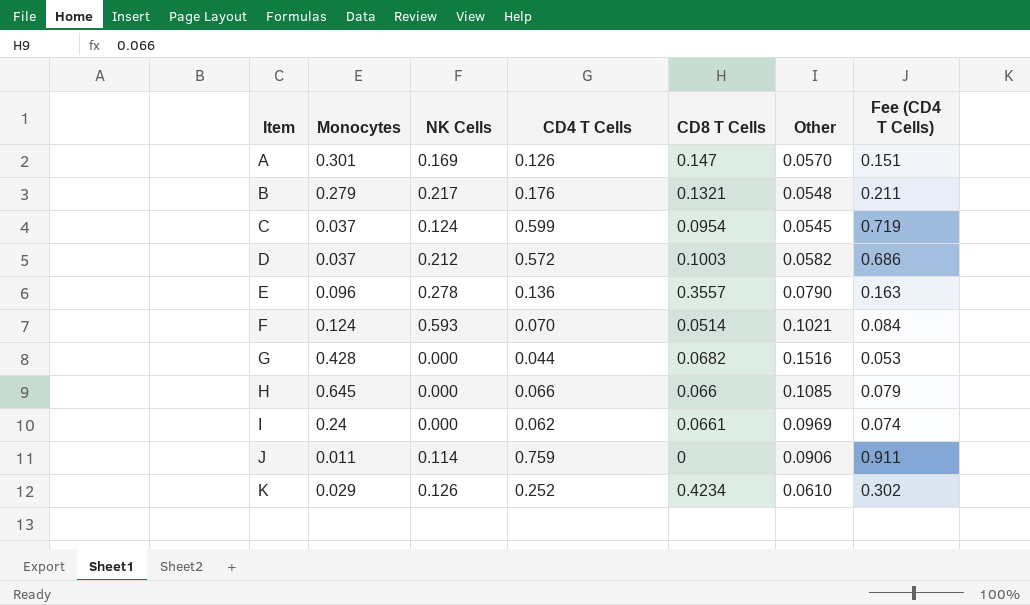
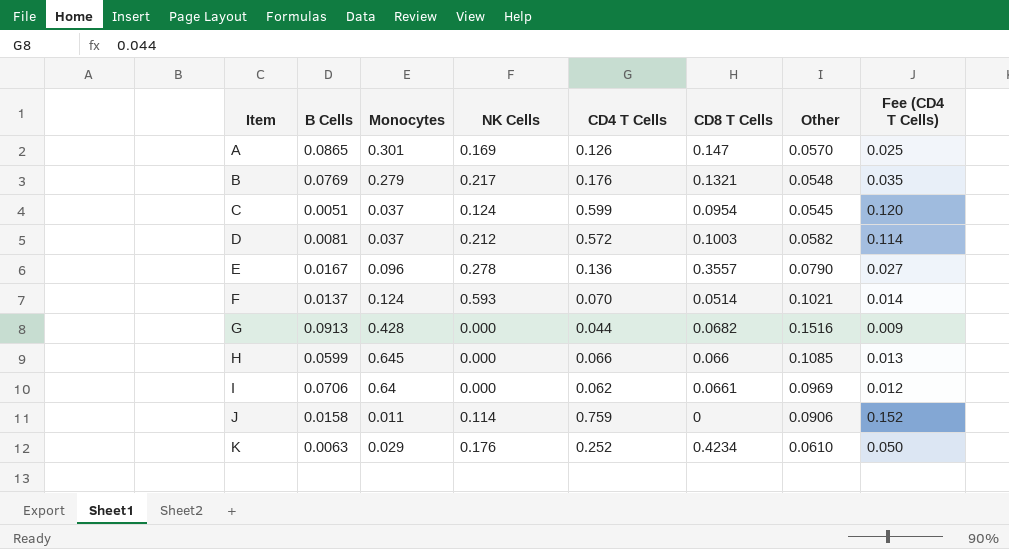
column B Cells | position: none -> 2
column Fee (CD4 T Cells) | formula: [CD4 T Cells] * 1.2 -> [CD4 T Cells] * 0.2
I | Monocytes: 0.24 -> 0.64
K | NK Cells: 0.126 -> 0.176

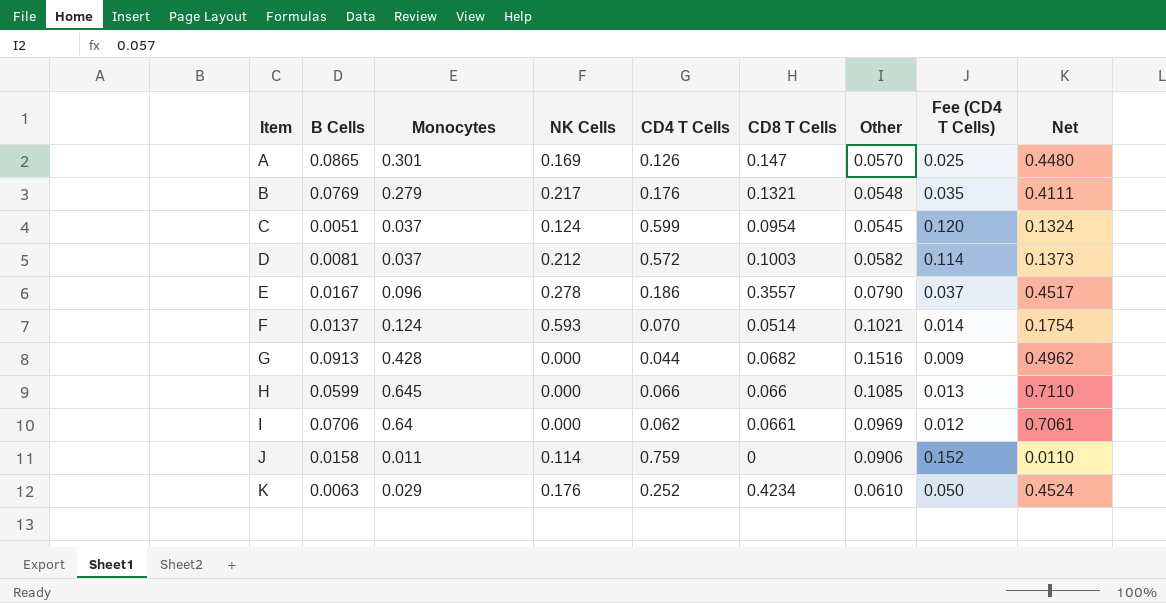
column Net | formula: none -> [Monocytes] + [CD8 T Cells]
E | CD4 T Cells: 0.136 -> 0.186
E | Fee (CD4 T Cells): 0.027 -> 0.037

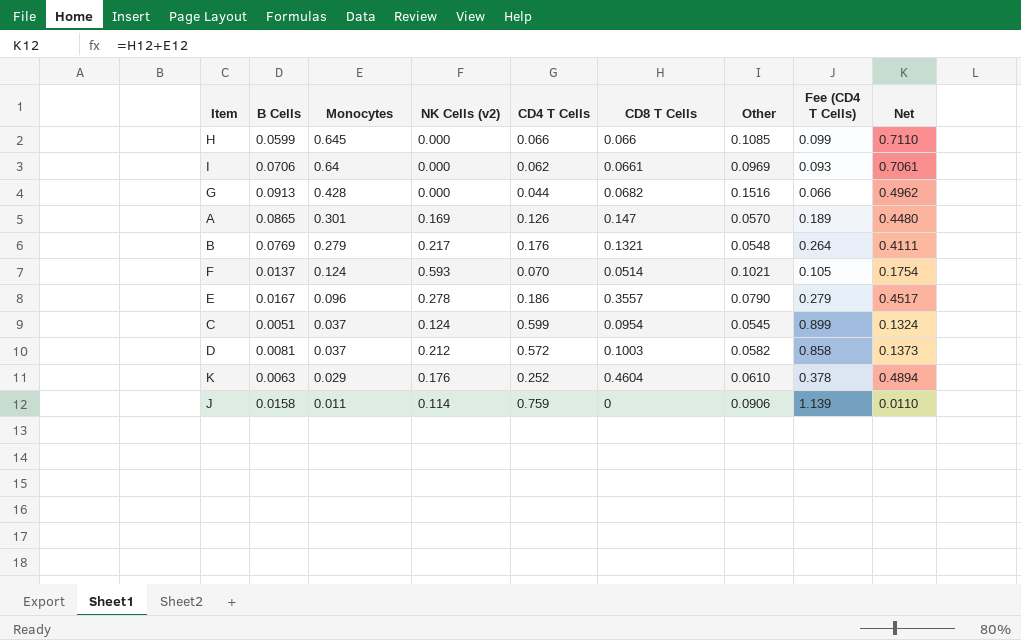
row order: Item ascending -> Monocytes descending
column name: NK Cells -> NK Cells (v2)
column Fee (CD4 T Cells) | formula: [CD4 T Cells] * 0.2 -> [CD4 T Cells] * 1.5
K | CD8 T Cells: 0.4234 -> 0.4604
K | Net: 0.4524 -> 0.4894

